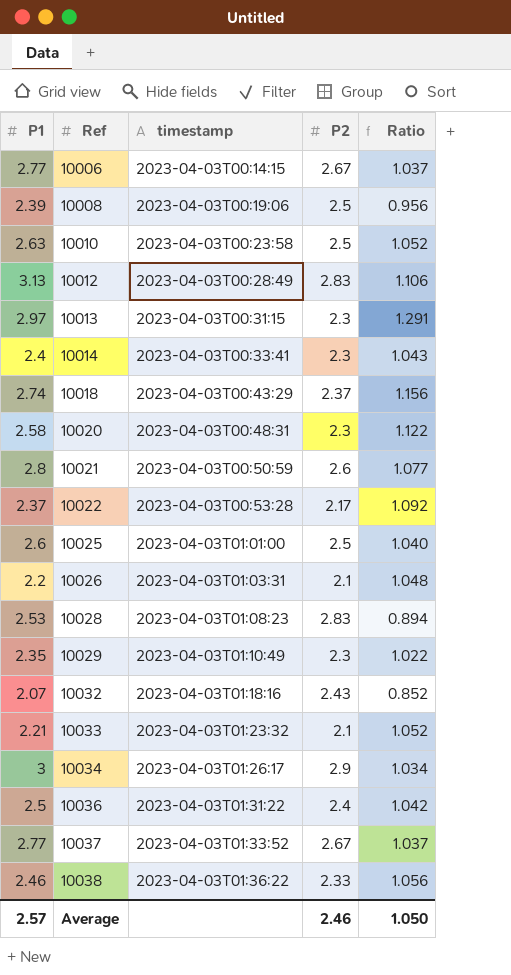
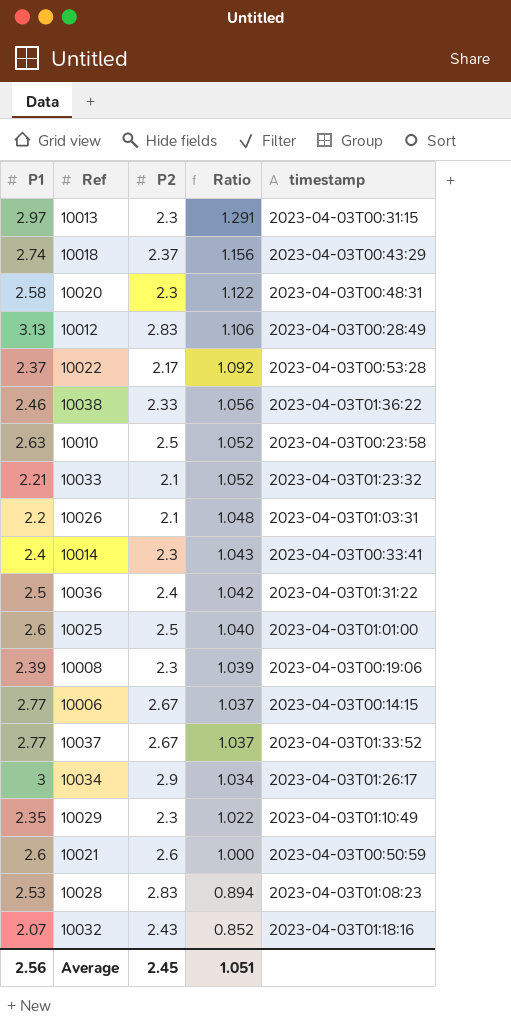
row order: Ref ascending -> Ratio descending
column timestamp | position: 3 -> 5
10008 | P2: 2.5 -> 2.3
10008 | Ratio: 0.956 -> 1.039
10021 | P1: 2.8 -> 2.6
10021 | Ratio: 1.077 -> 1.000
Average | P1: 2.57 -> 2.56
Average | P2: 2.46 -> 2.45
Average | Ratio: 1.050 -> 1.051

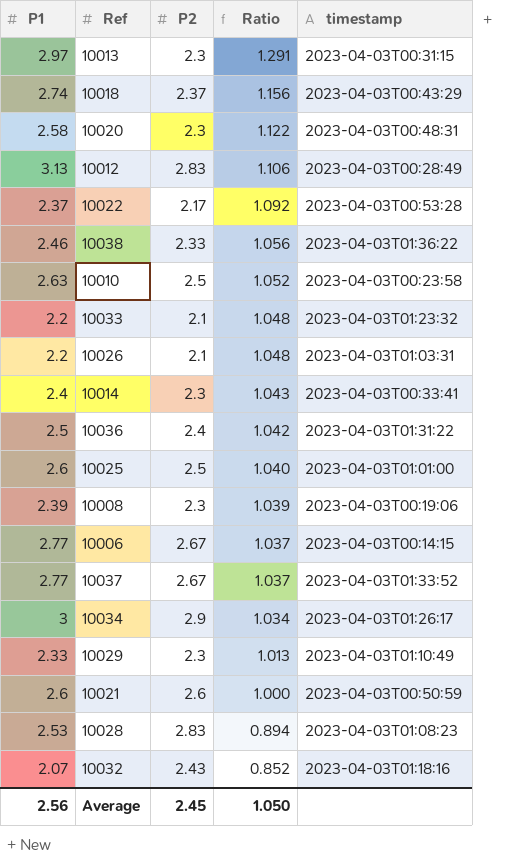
10033 | P1: 2.21 -> 2.2
10033 | Ratio: 1.052 -> 1.048
10029 | P1: 2.35 -> 2.33
10029 | Ratio: 1.022 -> 1.013
Average | Ratio: 1.051 -> 1.050

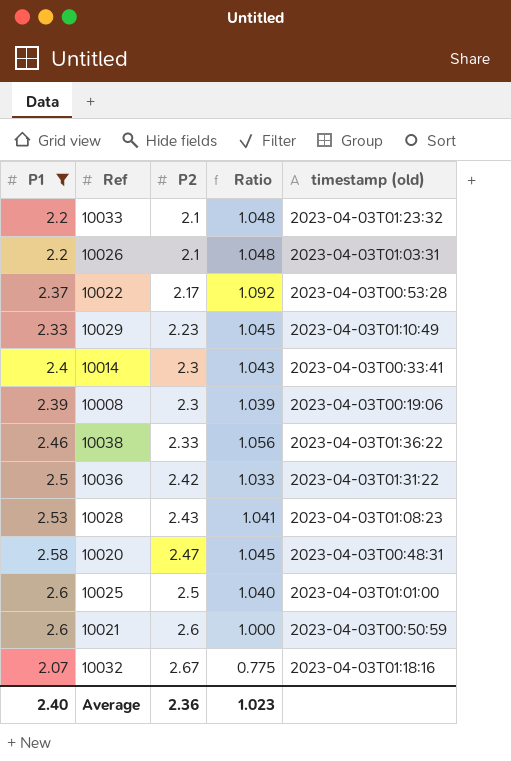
filter: none -> P1 <= 2.6
row order: Ratio descending -> P2 ascending
column name: timestamp -> timestamp (old)
10029 | P2: 2.3 -> 2.23
10029 | Ratio: 1.013 -> 1.045
10036 | P2: 2.4 -> 2.42
10036 | Ratio: 1.042 -> 1.033
10028 | P2: 2.83 -> 2.43
10028 | Ratio: 0.894 -> 1.041
10020 | P2: 2.3 -> 2.47
10020 | Ratio: 1.122 -> 1.045
10032 | P2: 2.43 -> 2.67
10032 | Ratio: 0.852 -> 0.775
Average | P1: 2.56 -> 2.40
Average | P2: 2.45 -> 2.36
Average | Ratio: 1.050 -> 1.023

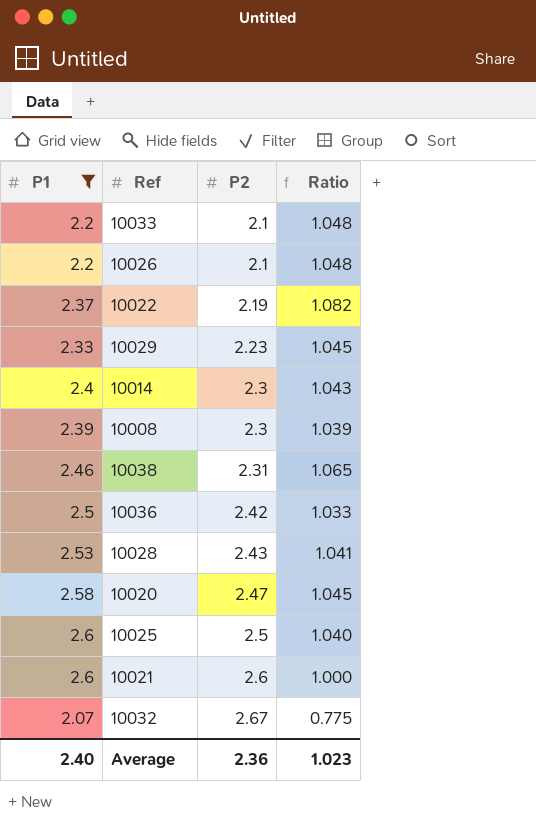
column timestamp (old) | position: 5 -> none
10022 | P2: 2.17 -> 2.19
10022 | Ratio: 1.092 -> 1.082
10038 | P2: 2.33 -> 2.31
10038 | Ratio: 1.056 -> 1.065

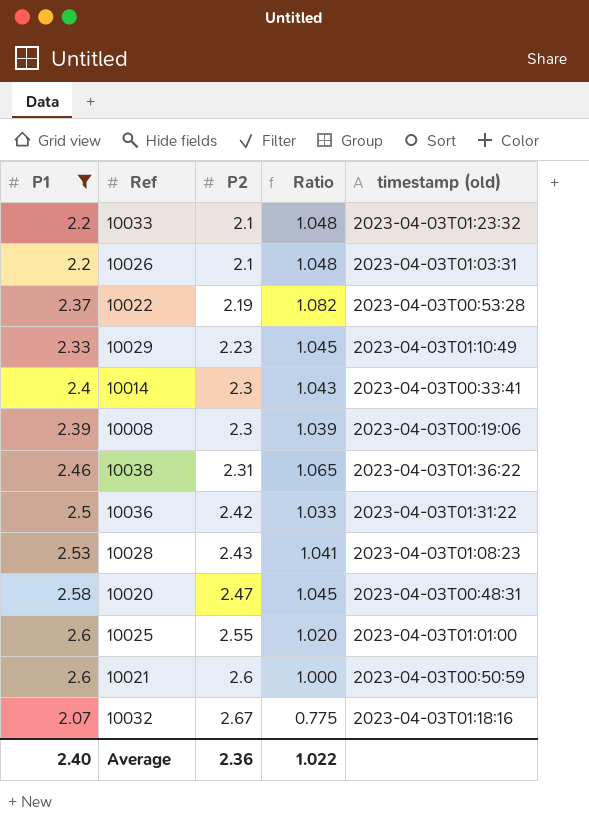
column timestamp (old) | position: none -> 5
10025 | P2: 2.5 -> 2.55
10025 | Ratio: 1.040 -> 1.020
Average | Ratio: 1.023 -> 1.022

